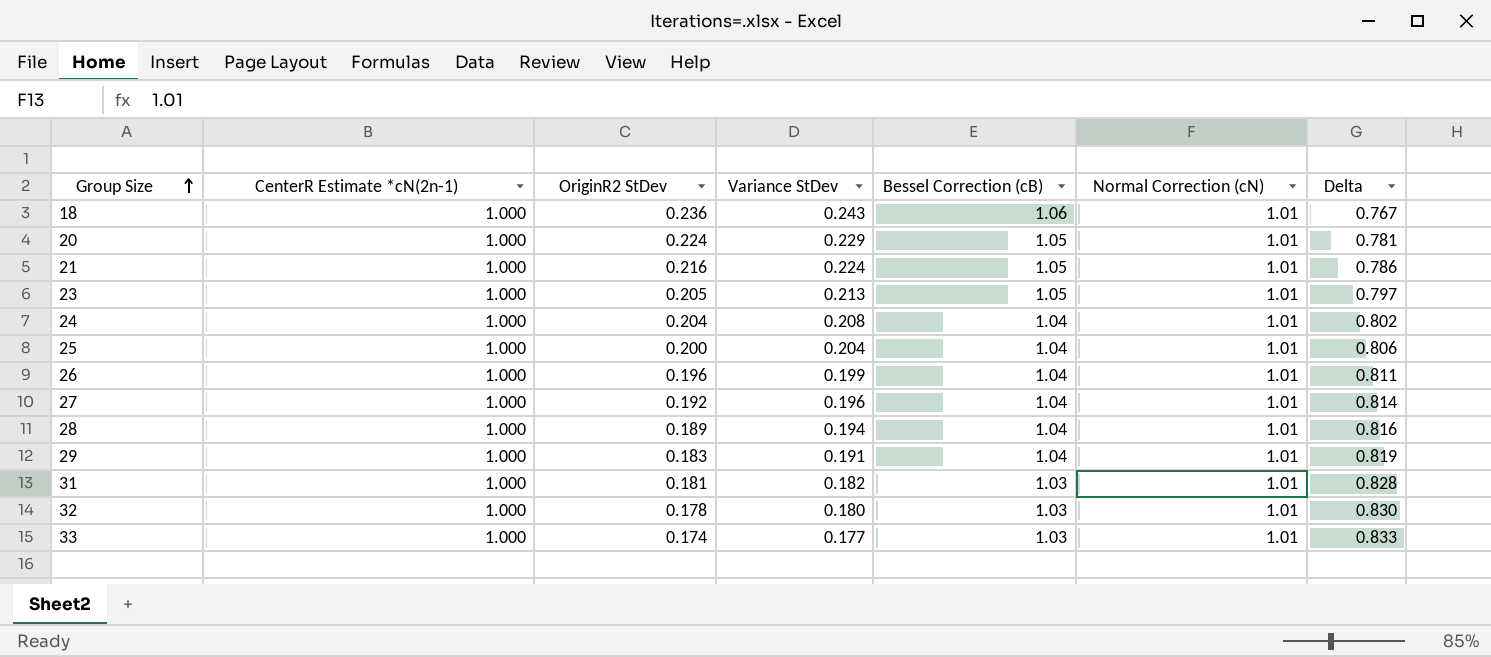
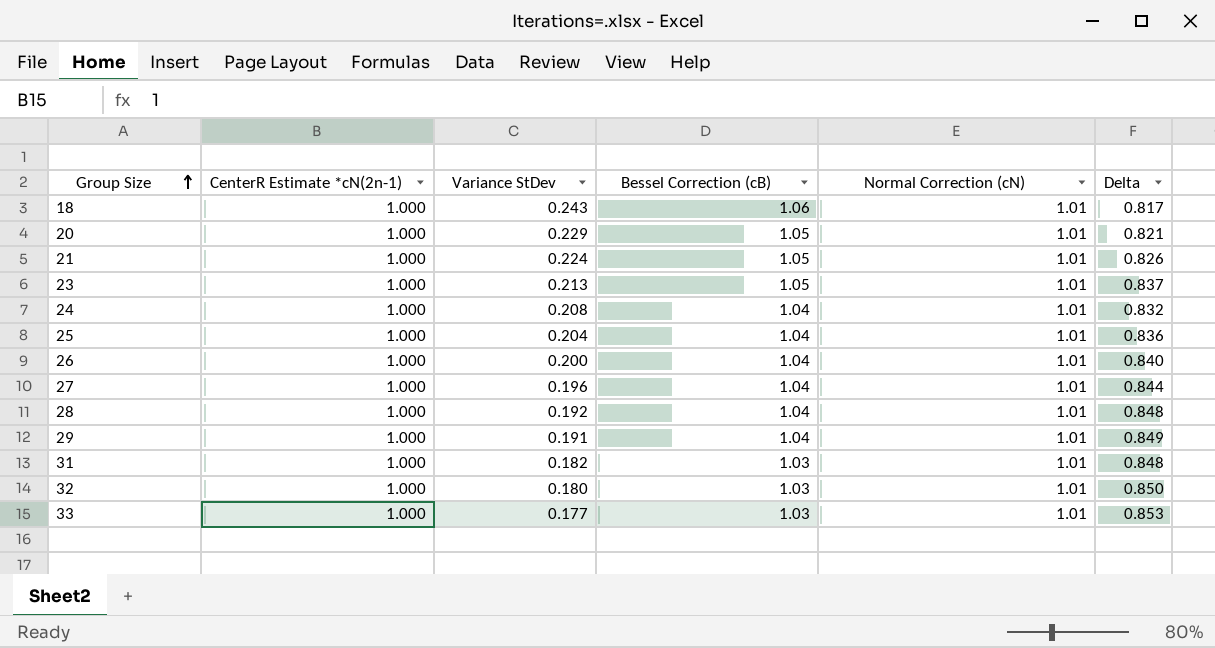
column OriginR2 StDev | position: 3 -> none
column Delta | formula: [Normal Correction (cN)] - [Variance StDev] -> [Bessel Correction (cB)] - [Variance StDev]
26 | Variance StDev: 0.199 -> 0.200
28 | Variance StDev: 0.194 -> 0.192

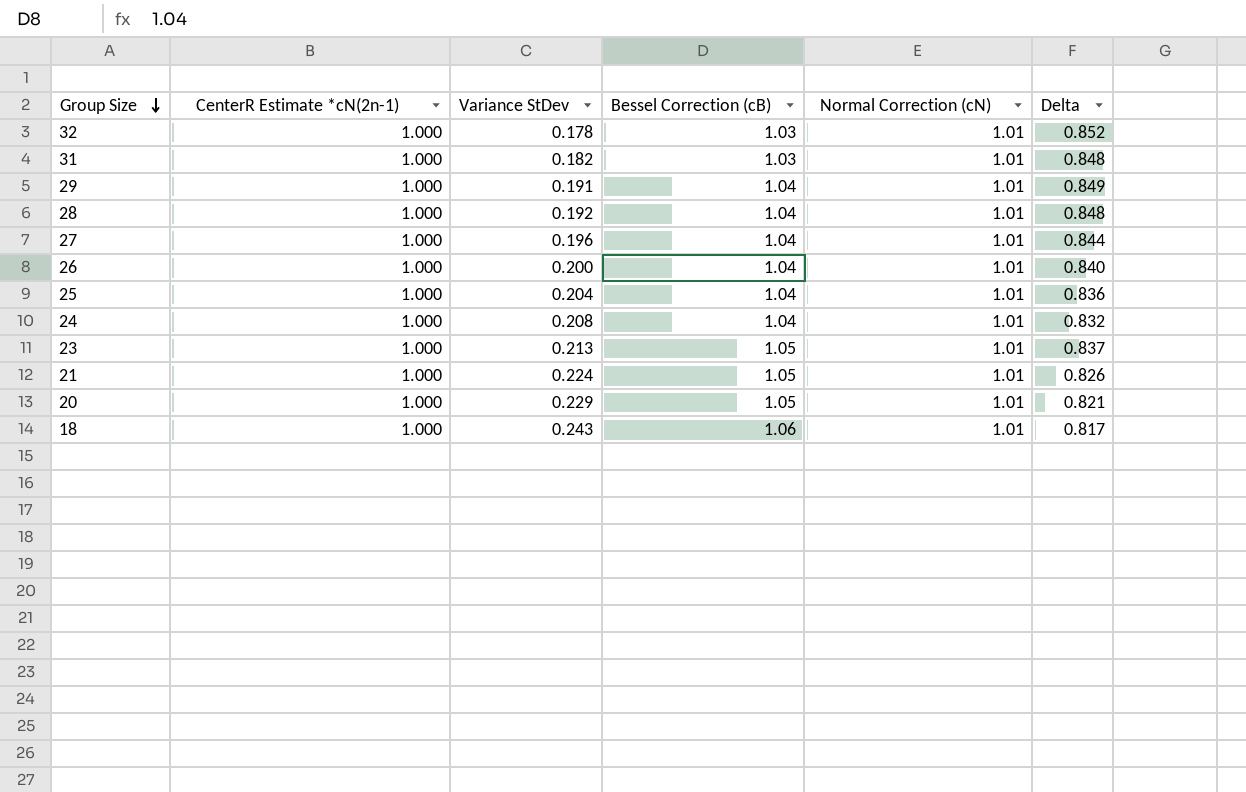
row order: Group Size ascending -> Group Size descending
row 33: 1.000 | 0.177 | 1.03 | 1.01 | 0.853 -> none
32 | Variance StDev: 0.180 -> 0.178
32 | Delta: 0.850 -> 0.852

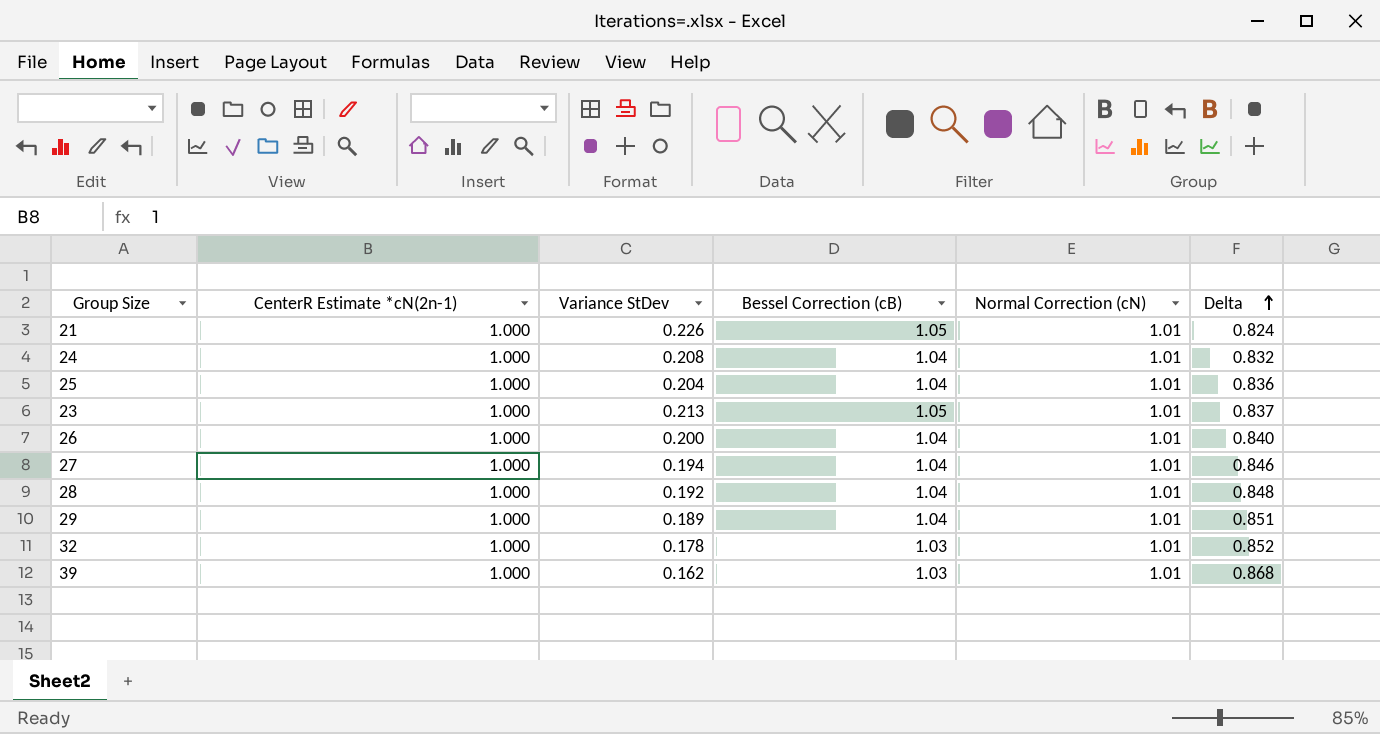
row order: Group Size descending -> Delta ascending
row 31: 1.000 | 0.182 | 1.03 | 1.01 | 0.848 -> none
row 20: 1.000 | 0.229 | 1.05 | 1.01 | 0.821 -> none
row 18: 1.000 | 0.243 | 1.06 | 1.01 | 0.817 -> none
21 | Variance StDev: 0.224 -> 0.226
21 | Delta: 0.826 -> 0.824
27 | Variance StDev: 0.196 -> 0.194
27 | Delta: 0.844 -> 0.846
29 | Variance StDev: 0.191 -> 0.189
29 | Delta: 0.849 -> 0.851
row 39: none -> 1.000 | 0.162 | 1.03 | 1.01 | 0.868

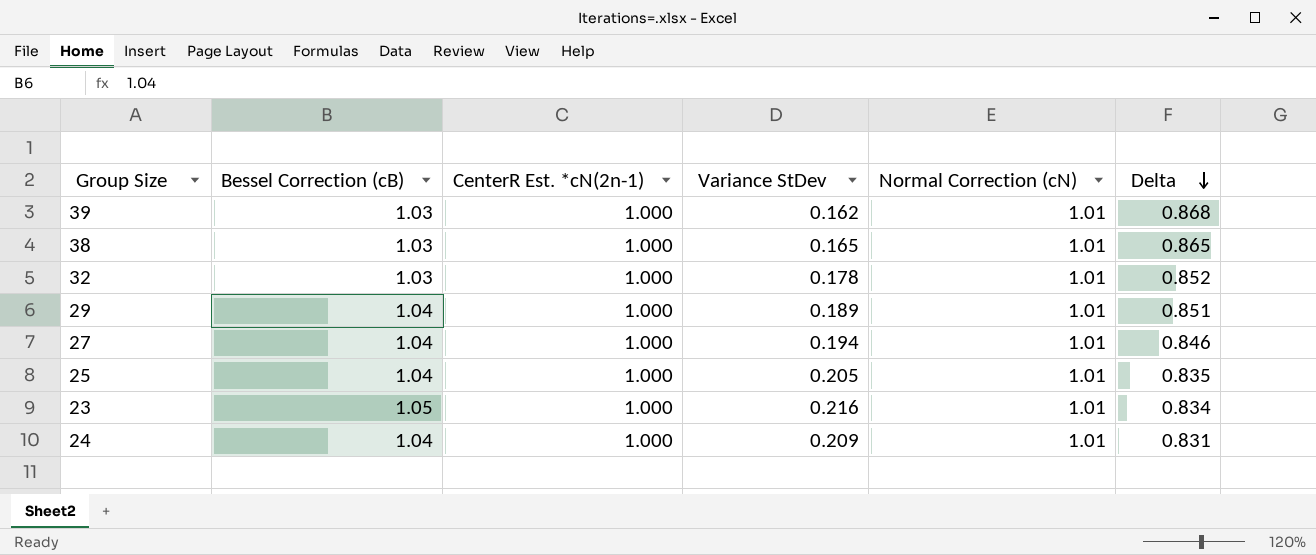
row order: Delta ascending -> Delta descending
column Bessel Correction (cB) | position: 4 -> 2
column name: CenterR Estimate *cN(2n-1) -> CenterR Est. *cN(2n-1)
row 21: 1.000 | 0.226 | 1.05 | 1.01 | 0.824 -> none
row 26: 1.000 | 0.200 | 1.04 | 1.01 | 0.840 -> none
row 28: 1.000 | 0.192 | 1.04 | 1.01 | 0.848 -> none
row 38: none -> 1.03 | 1.000 | 0.165 | 1.01 | 0.865
25 | Variance StDev: 0.204 -> 0.205
25 | Delta: 0.836 -> 0.835
23 | Variance StDev: 0.213 -> 0.216
23 | Delta: 0.837 -> 0.834
24 | Variance StDev: 0.208 -> 0.209
24 | Delta: 0.832 -> 0.831

